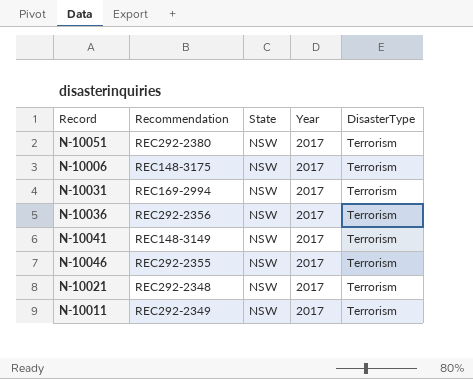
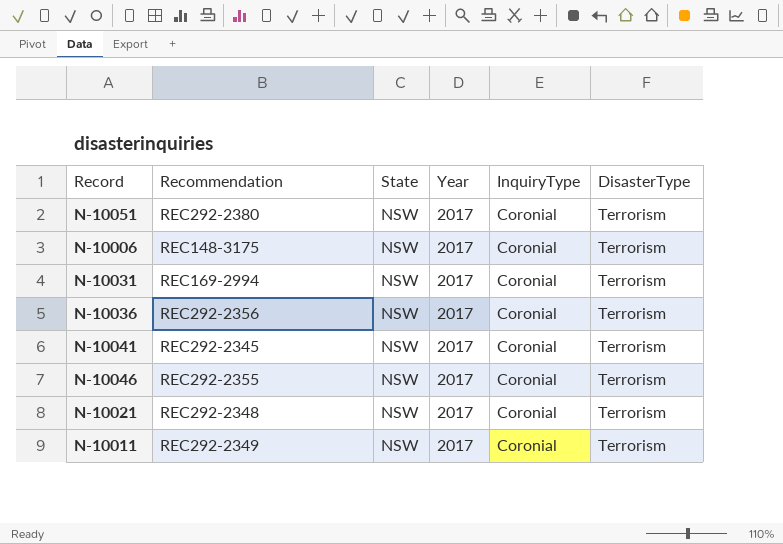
column InquiryType | position: none -> 5
N-10041 | Recommendation: REC148-3149 -> REC292-2345

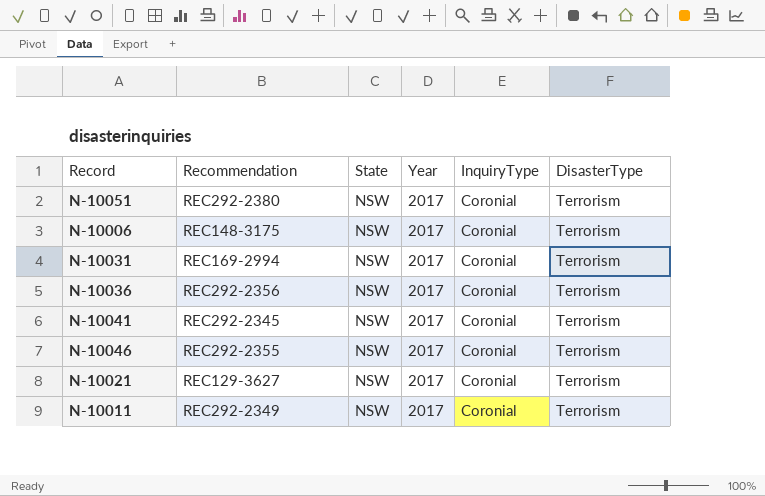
N-10021 | Recommendation: REC292-2348 -> REC129-3627

